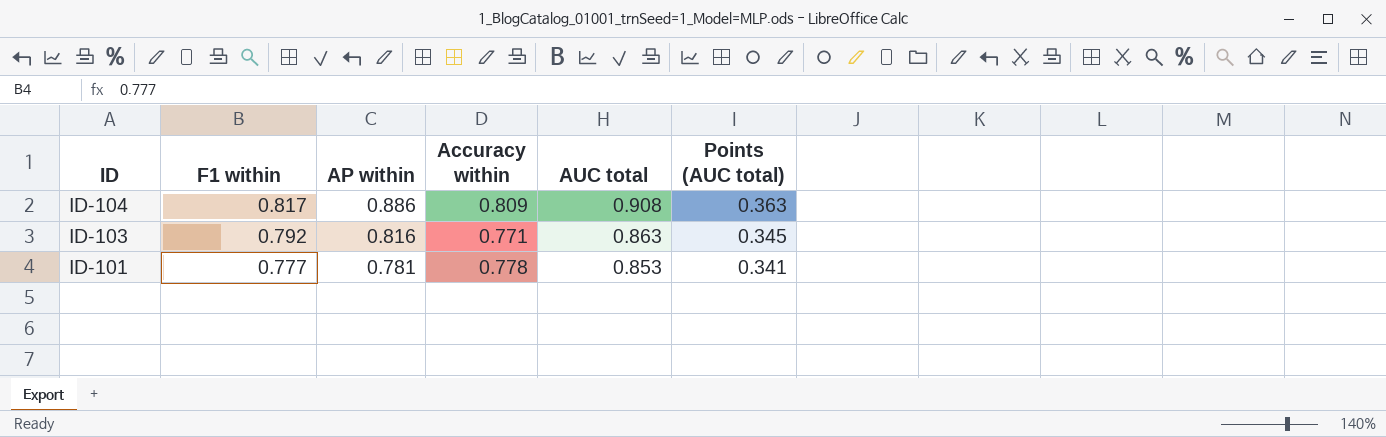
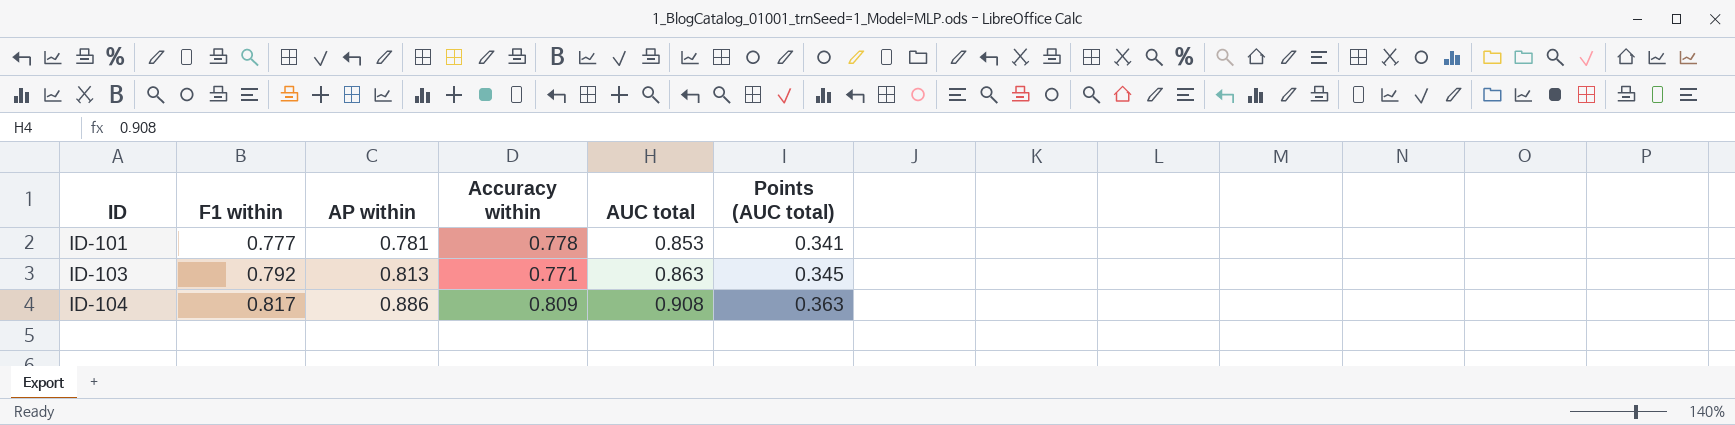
row order: ID descending -> ID ascending
ID-103 | AP within: 0.816 -> 0.813

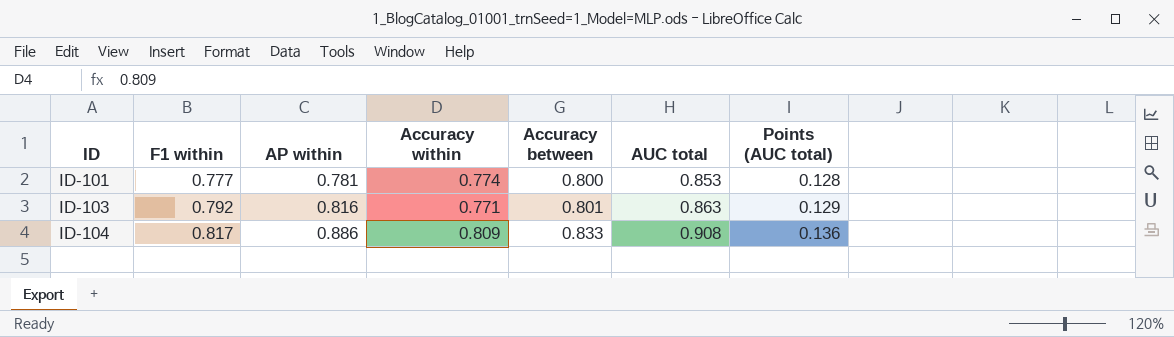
column Accuracy between | position: none -> 5
column Points (AUC total) | formula: [AUC total] * 0.4 -> [AUC total] * 0.15
ID-101 | Accuracy within: 0.778 -> 0.774
ID-103 | AP within: 0.813 -> 0.816

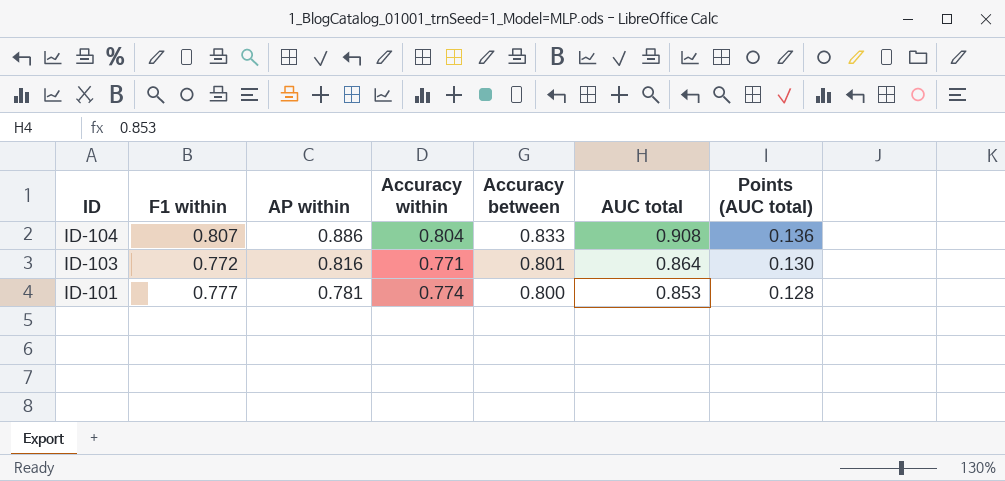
row order: ID ascending -> ID descending
ID-104 | F1 within: 0.817 -> 0.807
ID-104 | Accuracy within: 0.809 -> 0.804
ID-103 | F1 within: 0.792 -> 0.772
ID-103 | AUC total: 0.863 -> 0.864
ID-103 | Points (AUC total): 0.129 -> 0.130

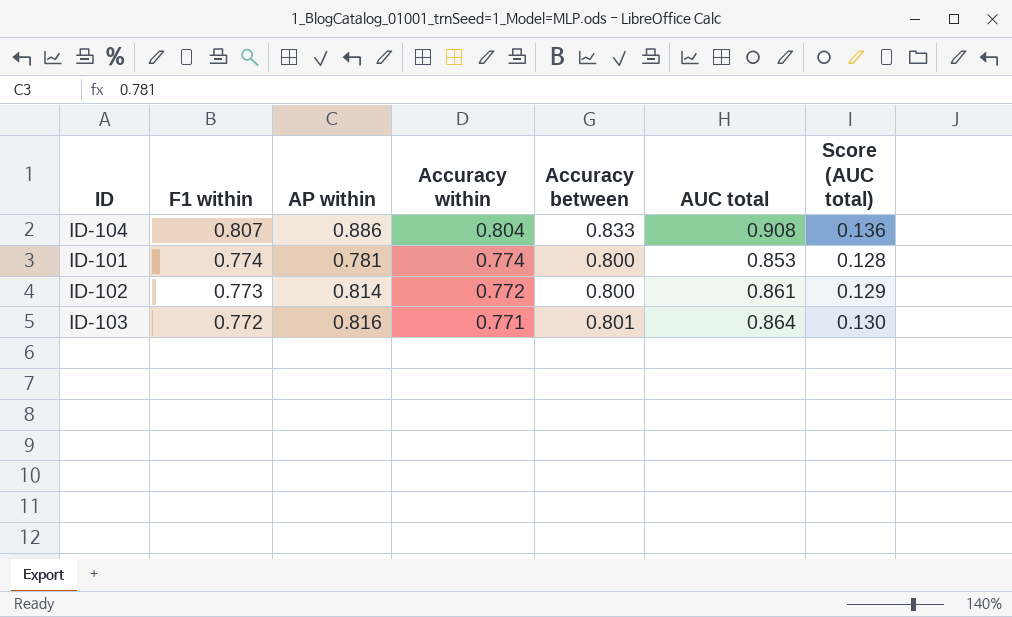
row order: ID descending -> F1 within descending
column name: Points (AUC total) -> Score (AUC total)
ID-101 | F1 within: 0.777 -> 0.774
row ID-102: none -> 0.773 | 0.814 | 0.772 | 0.800 | 0.861 | 0.129

